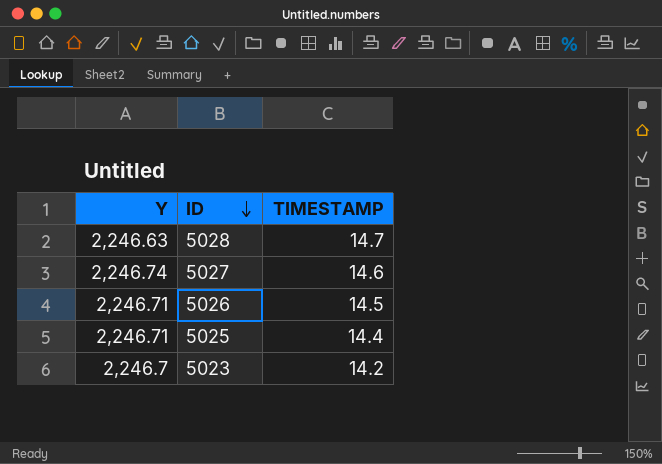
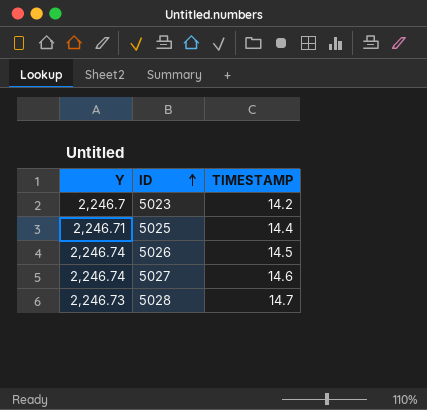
row order: ID descending -> ID ascending
5026 | Y: 2,246.71 -> 2,246.74
5028 | Y: 2,246.63 -> 2,246.73

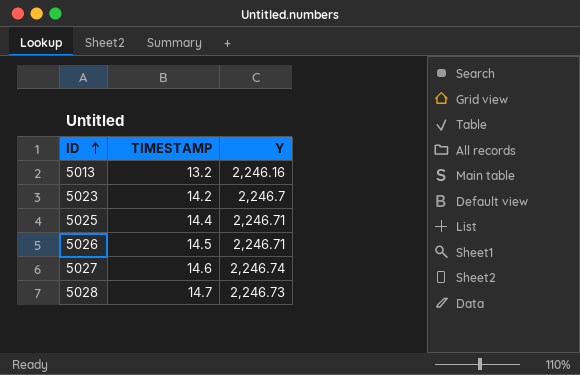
column Y | position: 1 -> 3
row 5013: none -> 13.2 | 2,246.16
5026 | Y: 2,246.74 -> 2,246.71

